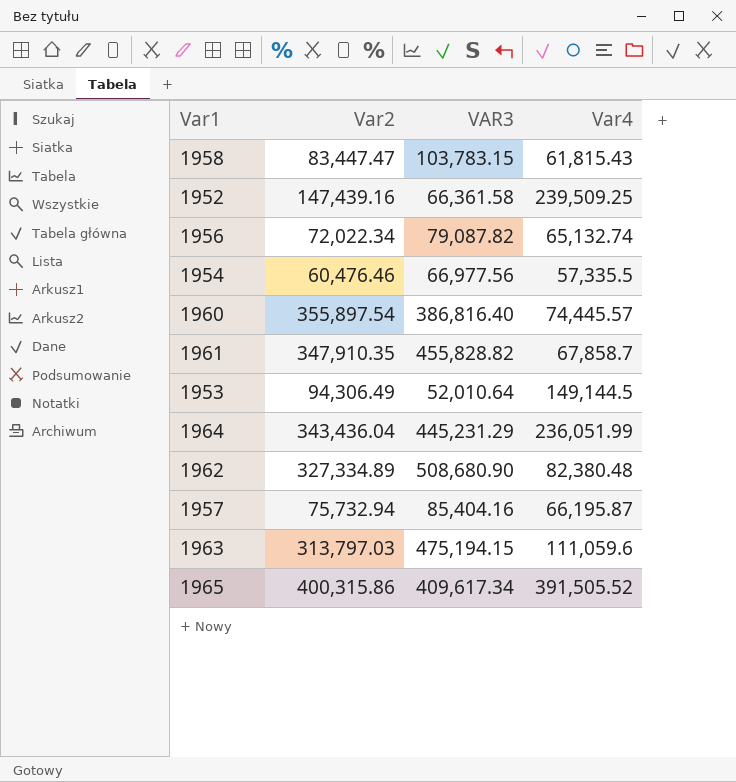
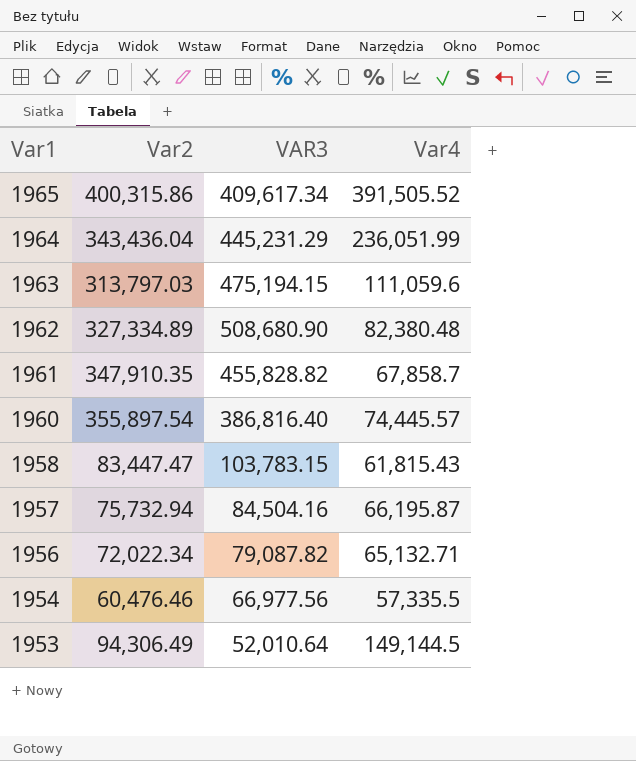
row order: none -> Var1 descending
row 1952: 147,439.16 | 66,361.58 | 239,509.25 -> none
1957 | VAR3: 85,404.16 -> 84,504.16
1956 | Var4: 65,132.74 -> 65,132.71

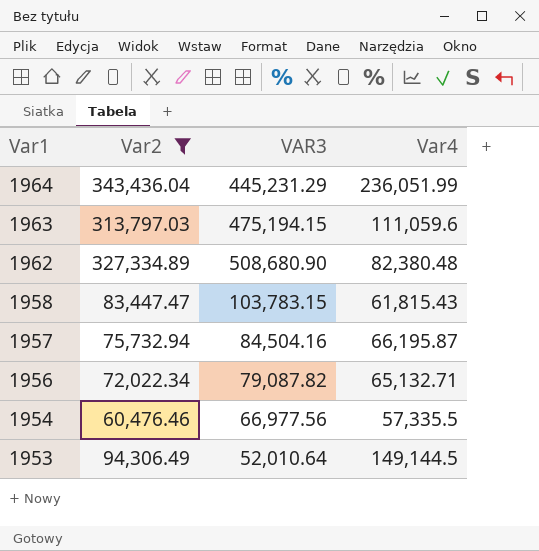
filter: none -> Var2 <= 343,436.04

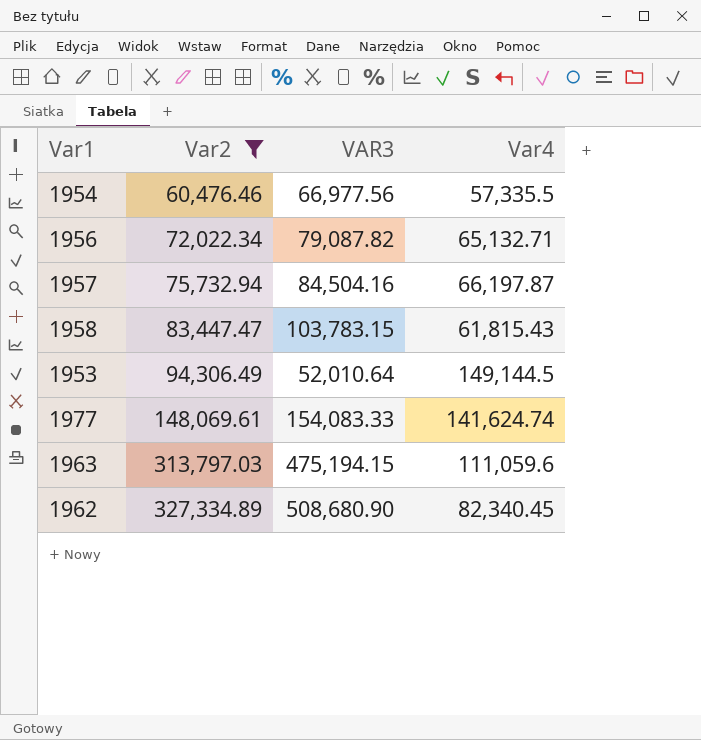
row order: Var1 descending -> Var2 ascending
row 1964: 343,436.04 | 445,231.29 | 236,051.99 -> none
1957 | Var4: 66,195.87 -> 66,197.87
row 1977: none -> 148,069.61 | 154,083.33 | 141,624.74
1962 | Var4: 82,380.48 -> 82,340.45

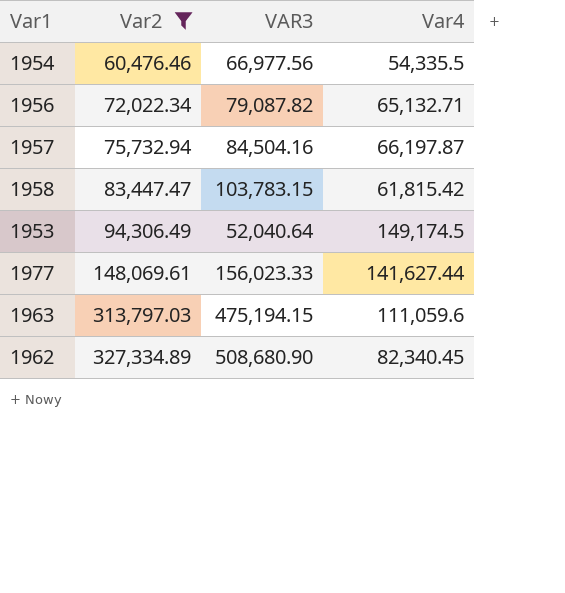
1954 | Var4: 57,335.5 -> 54,335.5
1958 | Var4: 61,815.43 -> 61,815.42
1953 | VAR3: 52,010.64 -> 52,040.64
1953 | Var4: 149,144.5 -> 149,174.5
1977 | VAR3: 154,083.33 -> 156,023.33
1977 | Var4: 141,624.74 -> 141,627.44

